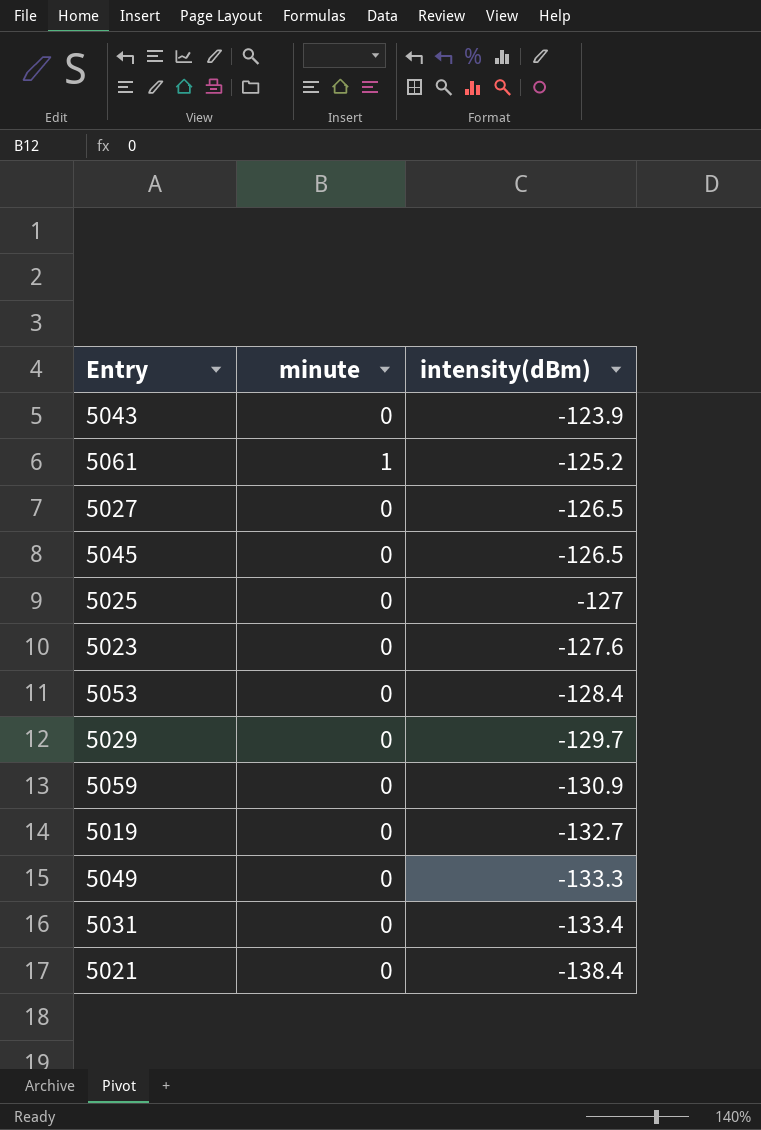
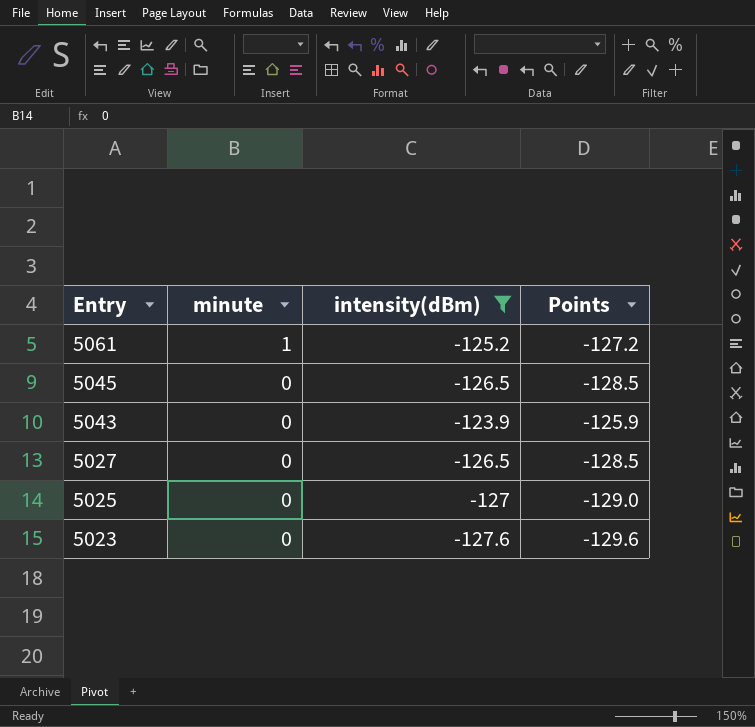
filter: none -> intensity(dBm) >= -127.6
row order: intensity(dBm) descending -> Entry descending
column Points | formula: none -> [intensity(dBm)] - 2

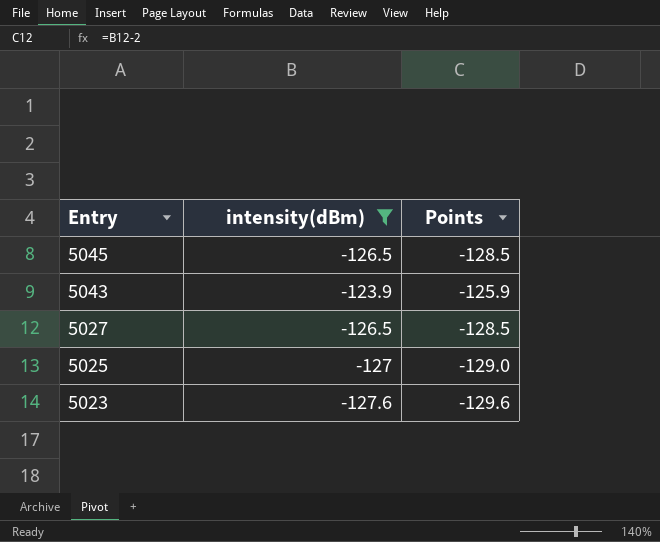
column minute | position: 2 -> none
row 5061: 1 | -125.2 | -127.2 -> none

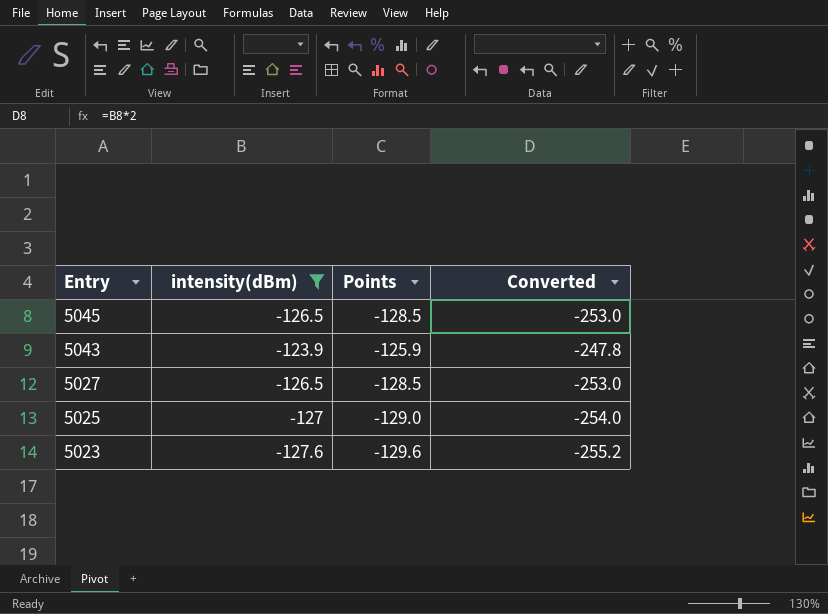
column Converted | formula: none -> [intensity(dBm)] * 2

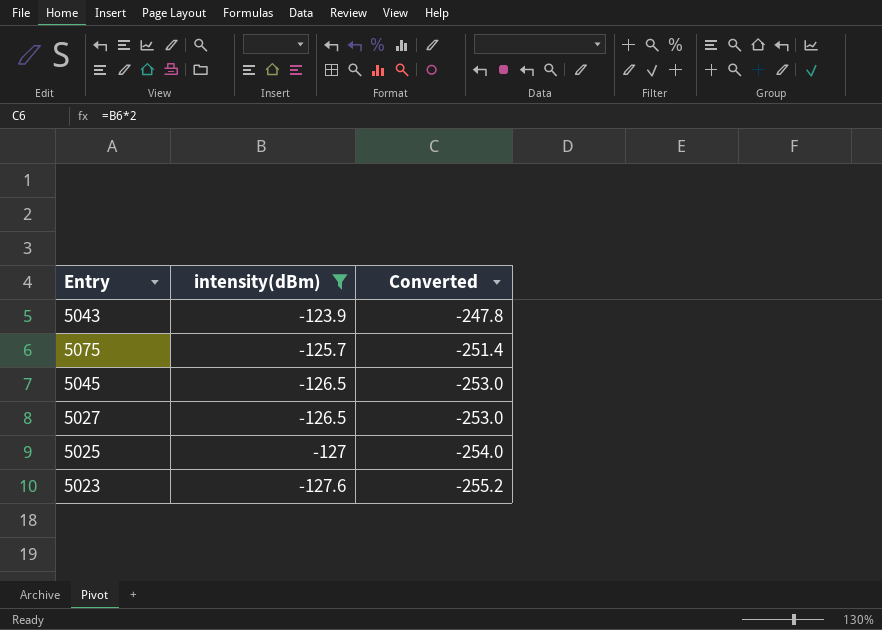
row order: Entry descending -> intensity(dBm) descending
column Points | formula: [intensity(dBm)] - 2 -> none
row 5075: none -> -125.7 | -251.4

